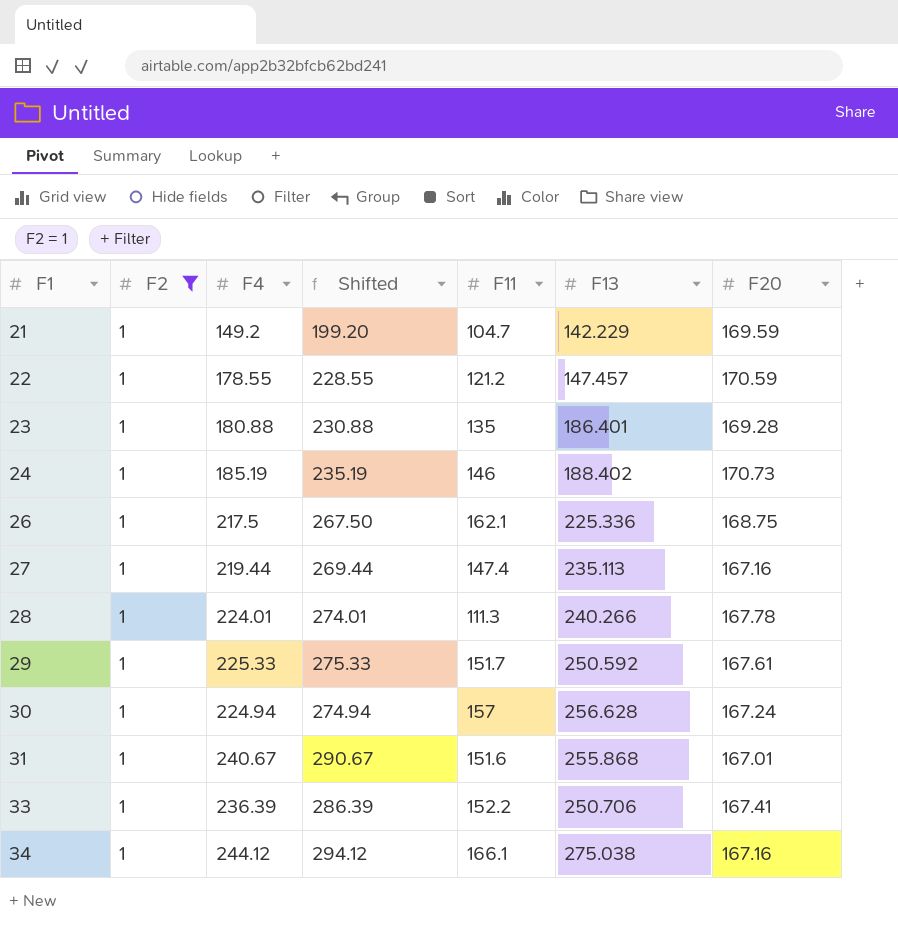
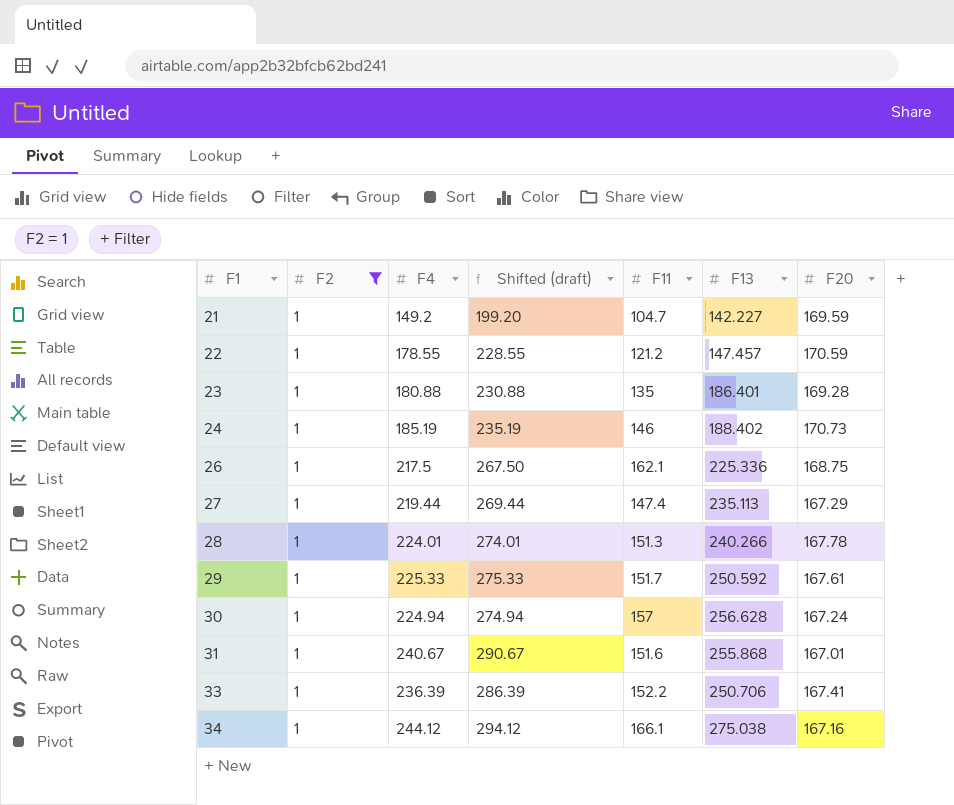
column name: Shifted -> Shifted (draft)
21 | F13: 142.229 -> 142.227
27 | F20: 167.16 -> 167.29
28 | F11: 111.3 -> 151.3

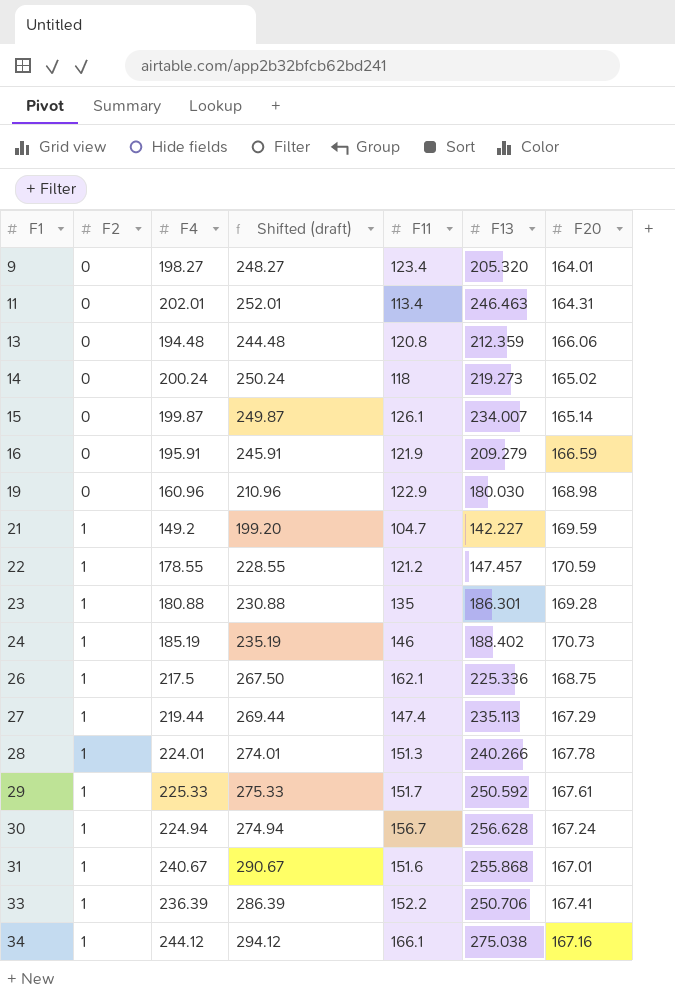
filter: F2 = 1 -> none
23 | F13: 186.401 -> 186.301
30 | F11: 157 -> 156.7

